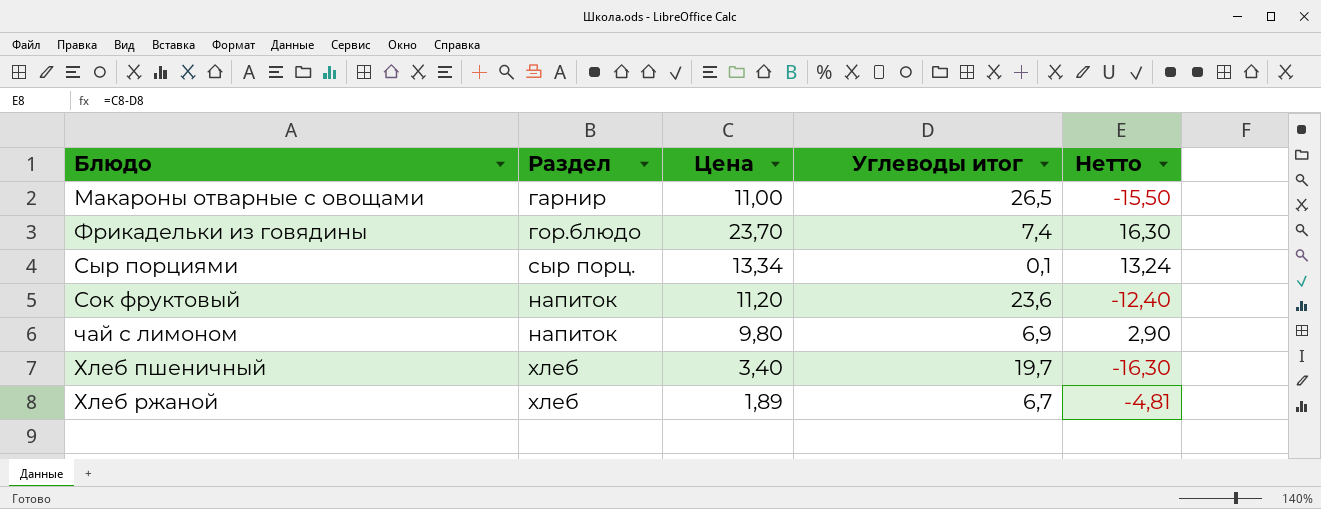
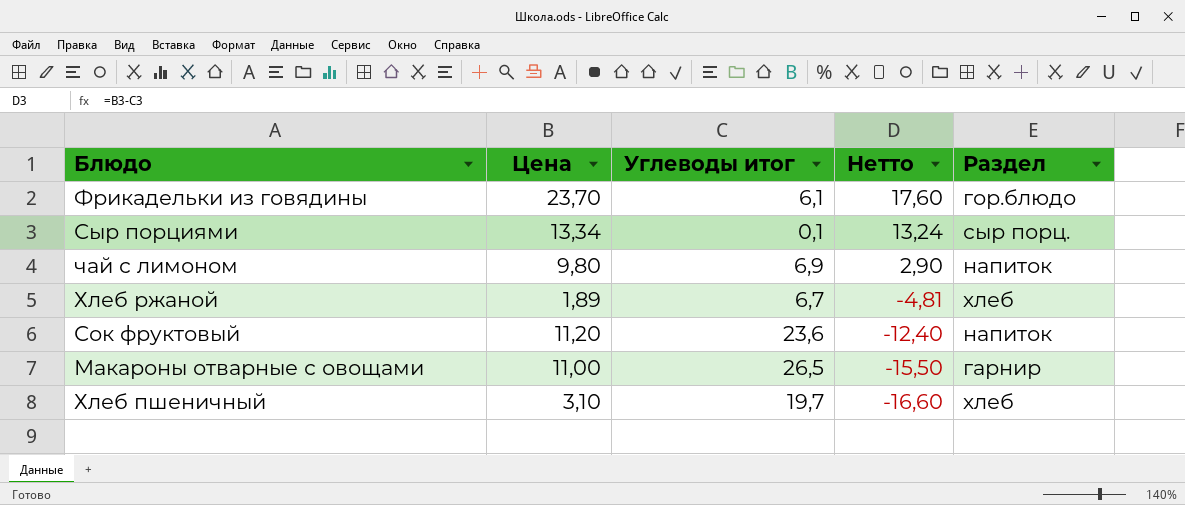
row order: none -> Нетто descending
column Раздел | position: 2 -> 5
Фрикадельки из говядины | Углеводы итог: 7,4 -> 6,1
Фрикадельки из говядины | Нетто: 16,30 -> 17,60
Хлеб пшеничный | Цена: 3,40 -> 3,10
Хлеб пшеничный | Нетто: -16,30 -> -16,60

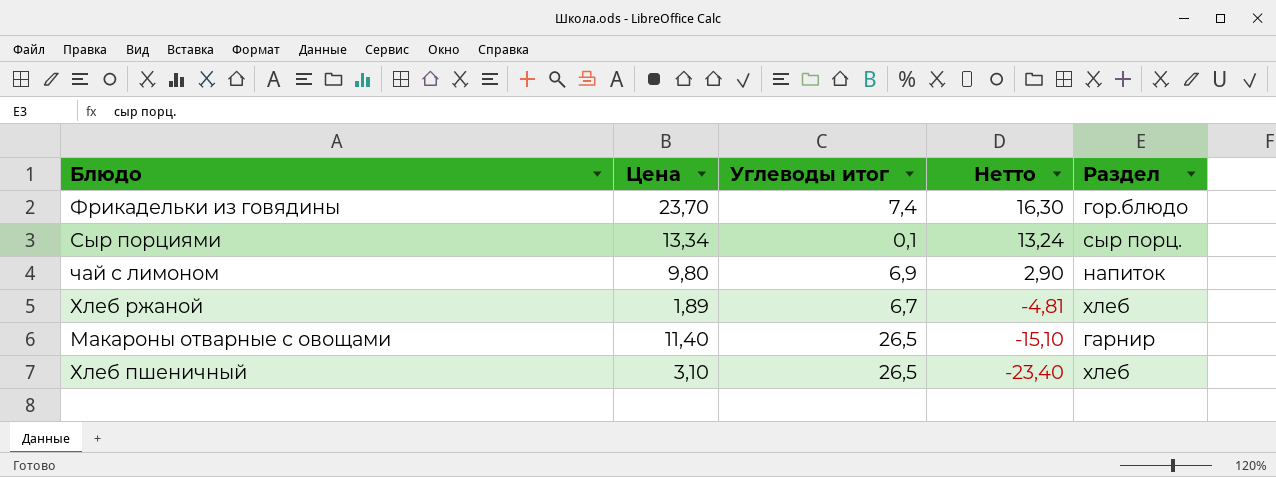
row Сок фруктовый: 11,20 | 23,6 | -12,40 | напиток -> none
Фрикадельки из говядины | Углеводы итог: 6,1 -> 7,4
Фрикадельки из говядины | Нетто: 17,60 -> 16,30
Макароны отварные с овощами | Цена: 11,00 -> 11,40
Макароны отварные с овощами | Нетто: -15,50 -> -15,10
Хлеб пшеничный | Углеводы итог: 19,7 -> 26,5
Хлеб пшеничный | Нетто: -16,60 -> -23,40

